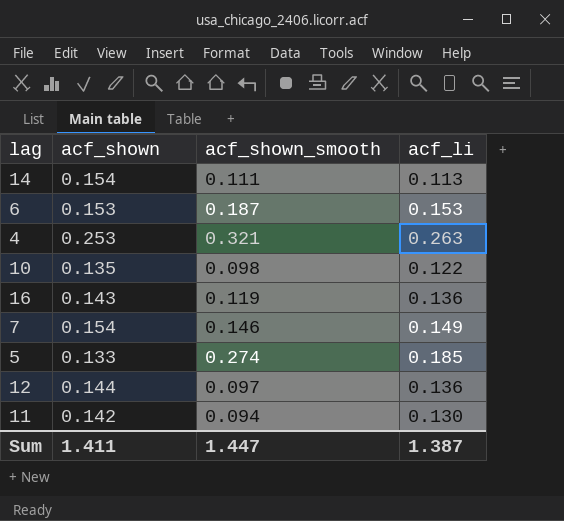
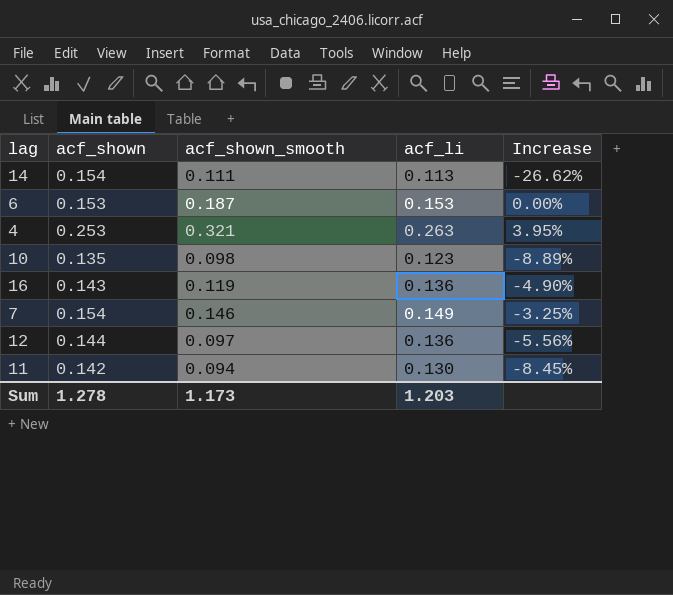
column Increase | formula: none -> ([acf_li] - [acf_shown]) / [acf_shown]
row 5: 0.133 | 0.274 | 0.185 -> none
10 | acf_li: 0.122 -> 0.123
Sum | acf_shown: 1.411 -> 1.278
Sum | acf_shown_smooth: 1.447 -> 1.173
Sum | acf_li: 1.387 -> 1.203

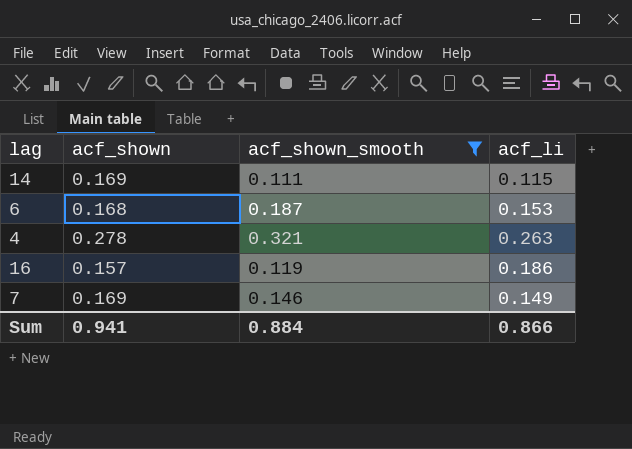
filter: none -> acf_shown_smooth >= 0.111
column Increase | formula: ([acf_li] - [acf_shown]) / [acf_shown] -> none
14 | acf_shown: 0.154 -> 0.169
14 | acf_li: 0.113 -> 0.115
6 | acf_shown: 0.153 -> 0.168
4 | acf_shown: 0.253 -> 0.278
16 | acf_shown: 0.143 -> 0.157
16 | acf_li: 0.136 -> 0.186
7 | acf_shown: 0.154 -> 0.169
Sum | acf_shown: 1.278 -> 0.941
Sum | acf_shown_smooth: 1.173 -> 0.884
Sum | acf_li: 1.203 -> 0.866

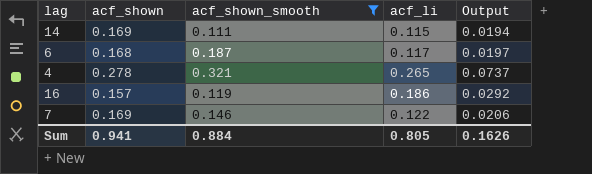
column Output | formula: none -> [acf_shown] * [acf_li]
6 | acf_li: 0.153 -> 0.117
4 | acf_li: 0.263 -> 0.265
7 | acf_li: 0.149 -> 0.122
Sum | acf_li: 0.866 -> 0.805

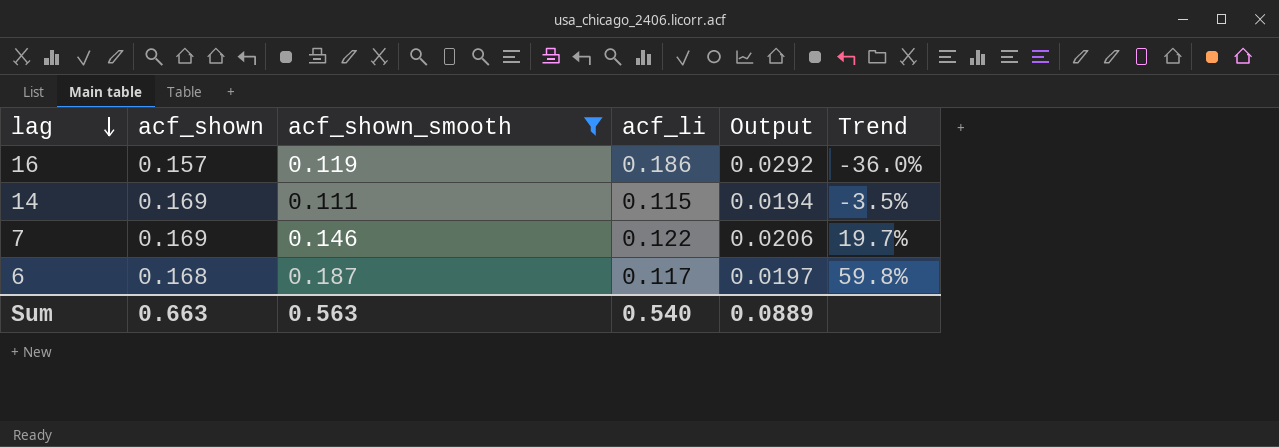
row order: none -> lag descending
column Trend | formula: none -> ([acf_shown_smooth] - [acf_li]) / [acf_li]
row 4: 0.278 | 0.321 | 0.265 | 0.0737 -> none
Sum | acf_shown: 0.941 -> 0.663
Sum | acf_shown_smooth: 0.884 -> 0.563
Sum | acf_li: 0.805 -> 0.540
Sum | Output: 0.1626 -> 0.0889

